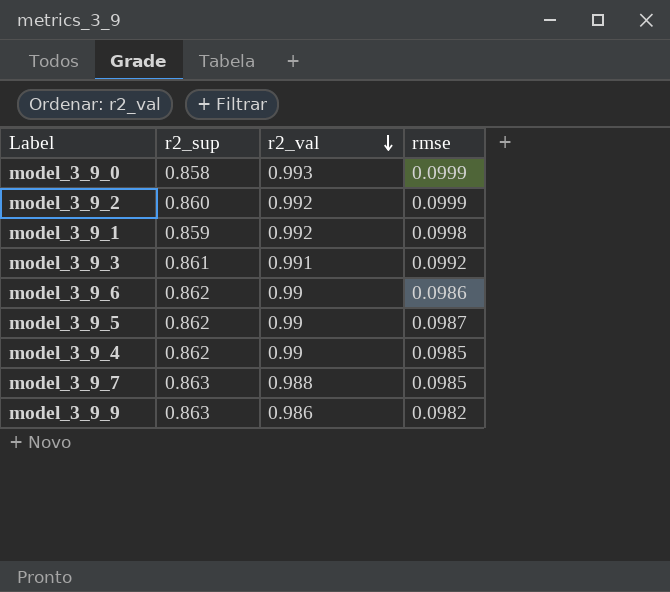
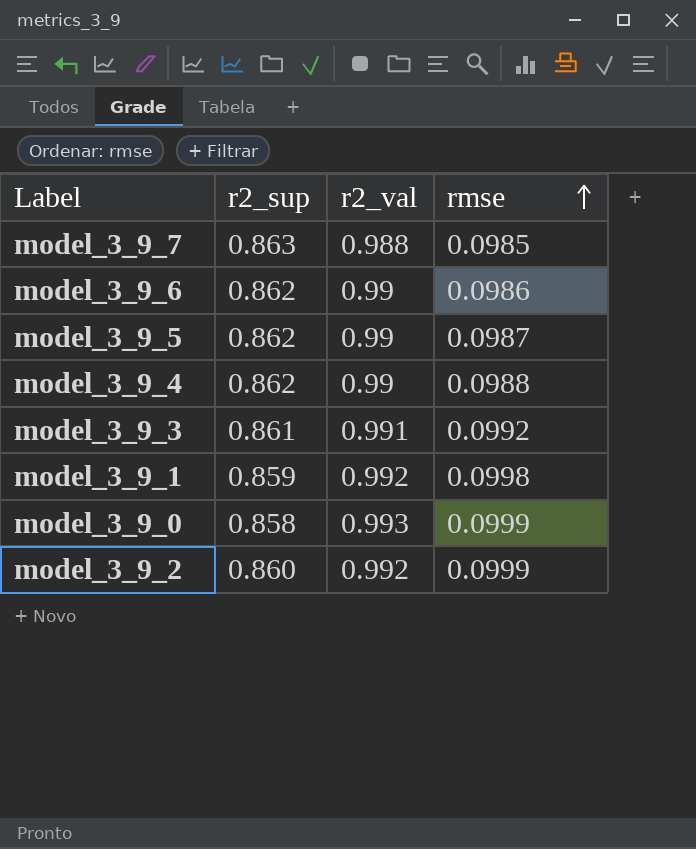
row order: r2_val descending -> rmse ascending
row model_3_9_9: 0.863 | 0.986 | 0.0982 -> none
model_3_9_4 | rmse: 0.0985 -> 0.0988

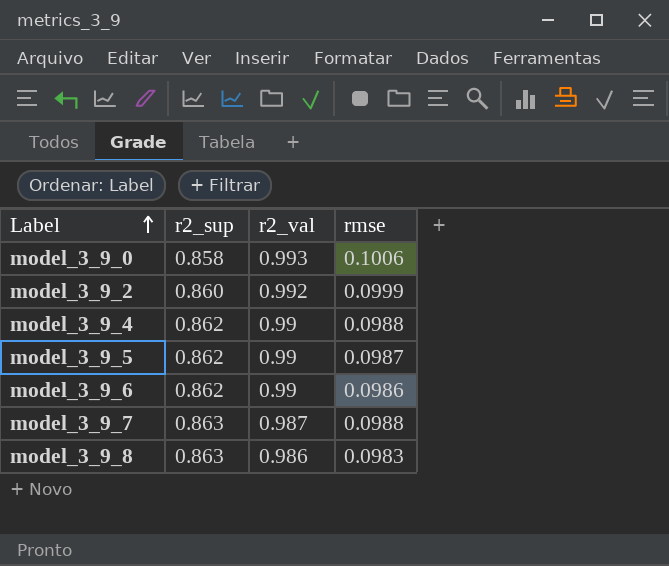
row order: rmse ascending -> Label ascending
row model_3_9_3: 0.861 | 0.991 | 0.0992 -> none
row model_3_9_1: 0.859 | 0.992 | 0.0998 -> none
model_3_9_0 | rmse: 0.0999 -> 0.1006
model_3_9_7 | r2_val: 0.988 -> 0.987
model_3_9_7 | rmse: 0.0985 -> 0.0988
row model_3_9_8: none -> 0.863 | 0.986 | 0.0983

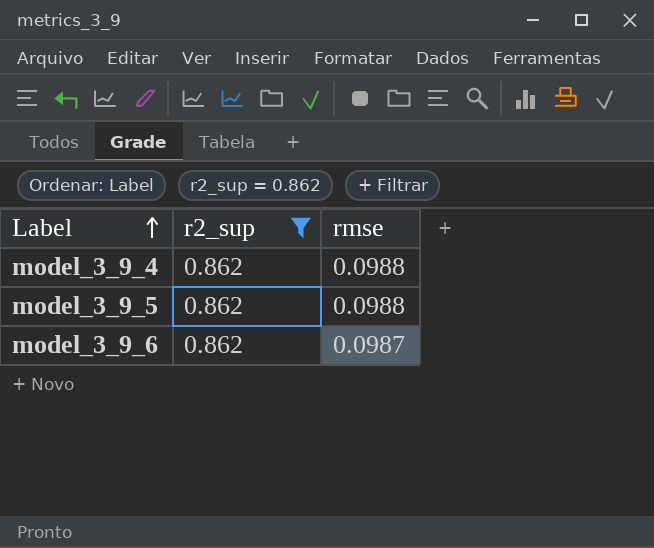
filter: none -> r2_sup = 0.862
column r2_val | position: 3 -> none
model_3_9_5 | rmse: 0.0987 -> 0.0988
model_3_9_6 | rmse: 0.0986 -> 0.0987

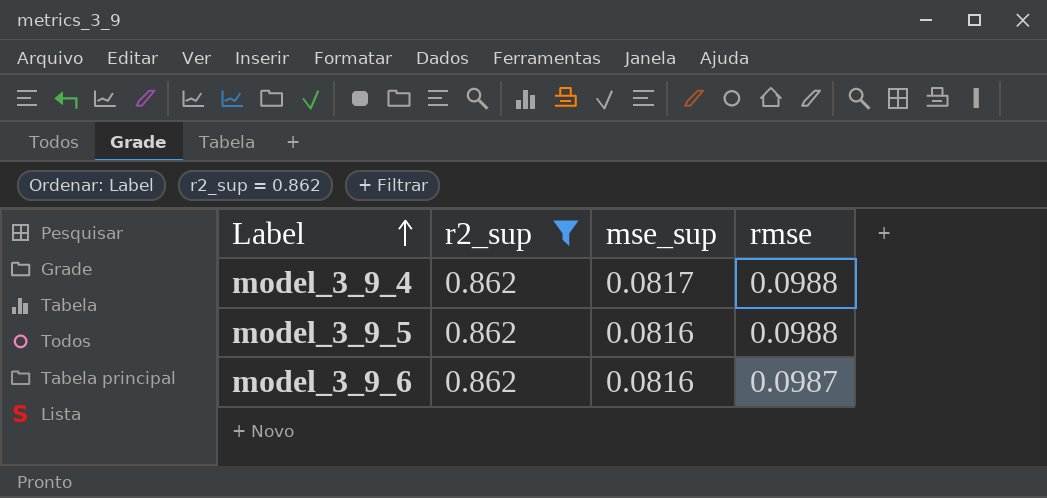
column mse_sup | position: none -> 3

